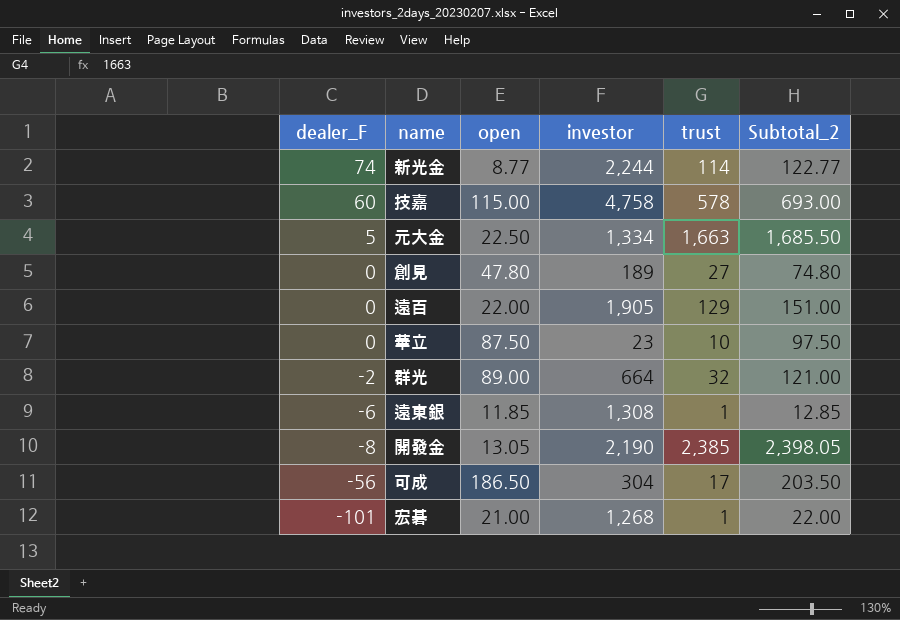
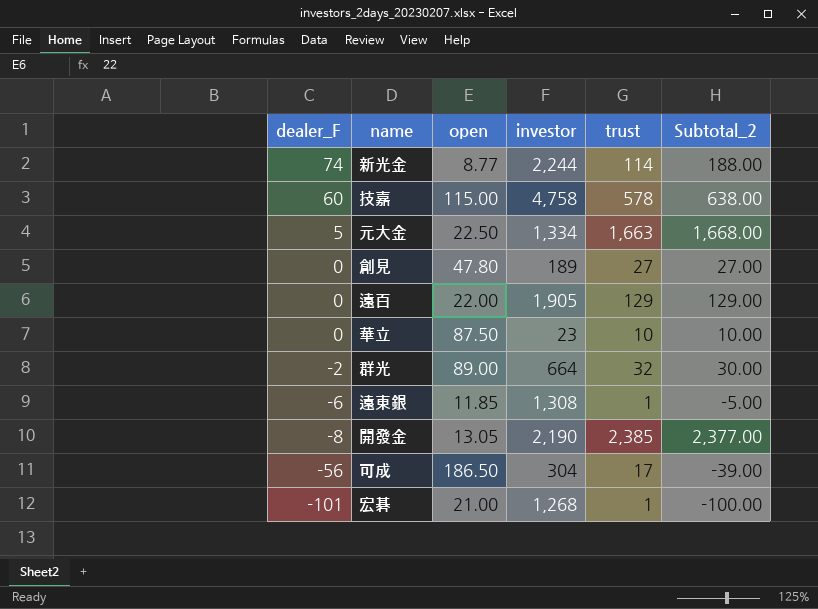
column Subtotal_2 | formula: [open] + [trust] -> [dealer_F] + [trust]

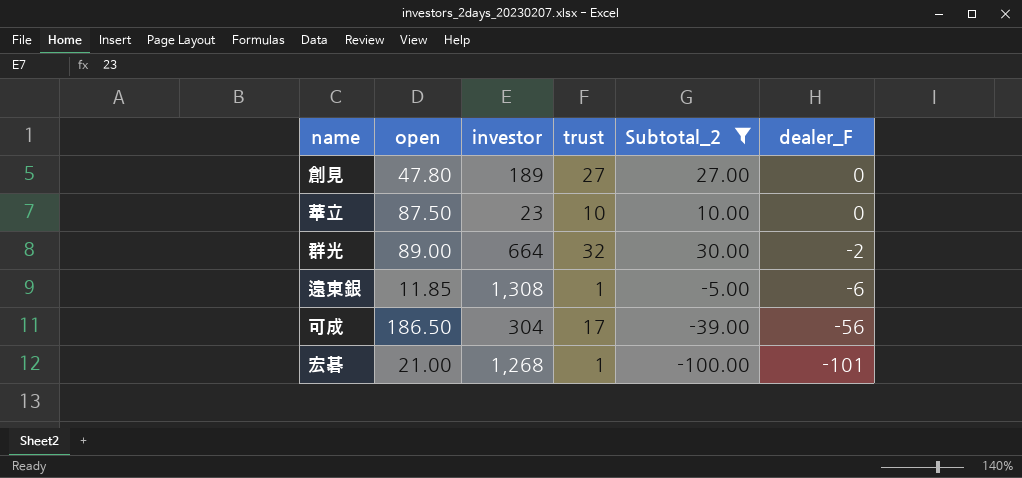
filter: none -> Subtotal_2 <= 30.00
column dealer_F | position: 1 -> 6

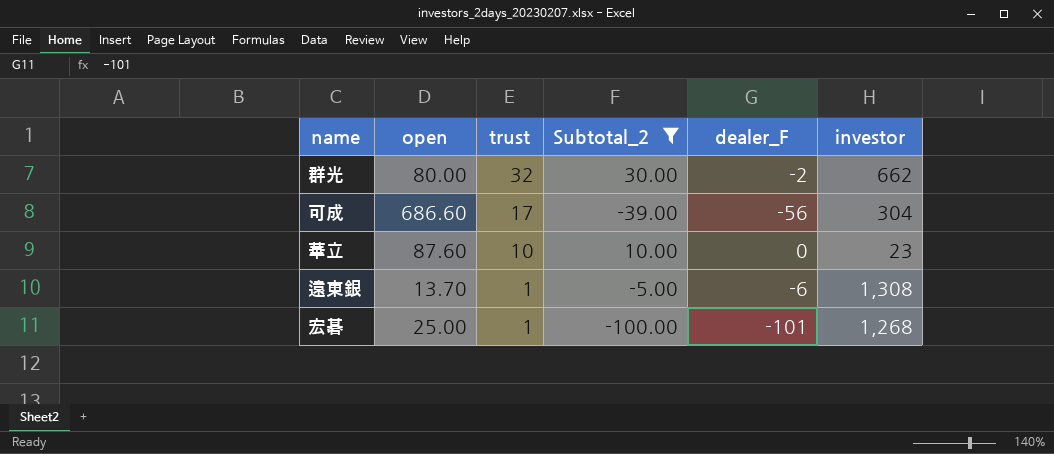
row order: dealer_F descending -> trust descending
column investor | position: 3 -> 6
row 創見: 47.80 | 189 | 27 | 27.00 | 0 -> none
群光 | open: 89.00 -> 80.00
群光 | investor: 664 -> 662
可成 | open: 186.50 -> 686.60
華立 | open: 87.50 -> 87.60
遠東銀 | open: 11.85 -> 13.70
宏碁 | open: 21.00 -> 25.00

